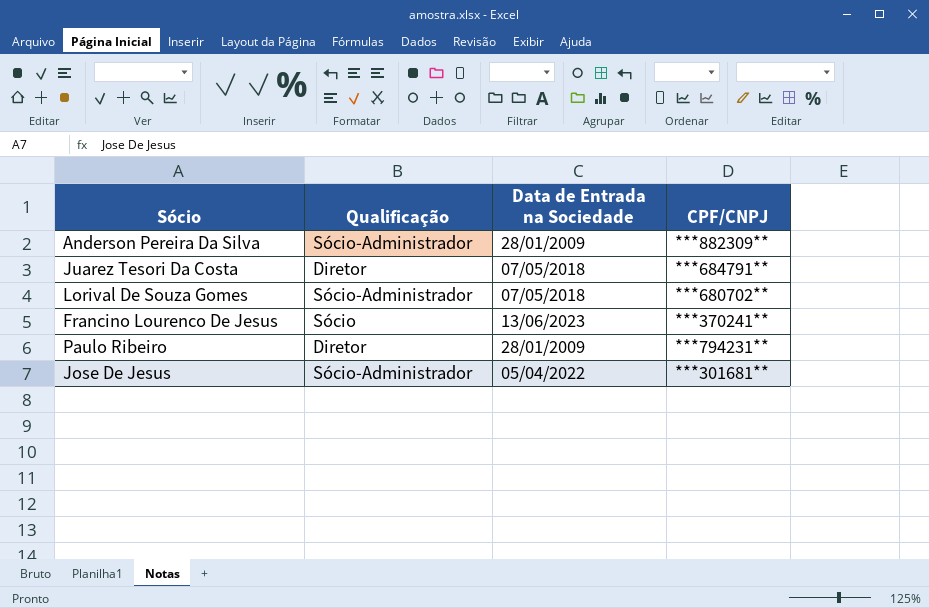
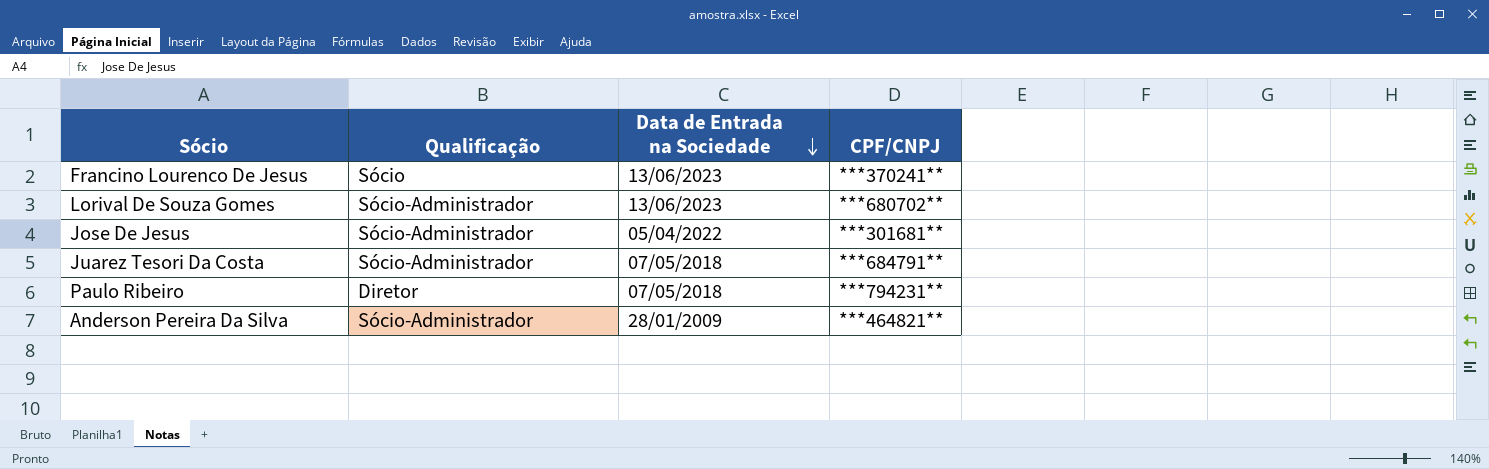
row order: none -> Data de Entrada na Sociedade descending
Lorival De Souza Gomes | Data de Entrada na Sociedade: 07/05/2018 -> 13/06/2023
Juarez Tesori Da Costa | Qualificação: Diretor -> Sócio-Administrador
Paulo Ribeiro | Data de Entrada na Sociedade: 28/01/2009 -> 07/05/2018
Anderson Pereira Da Silva | CPF/CNPJ: ***882309** -> ***464821**

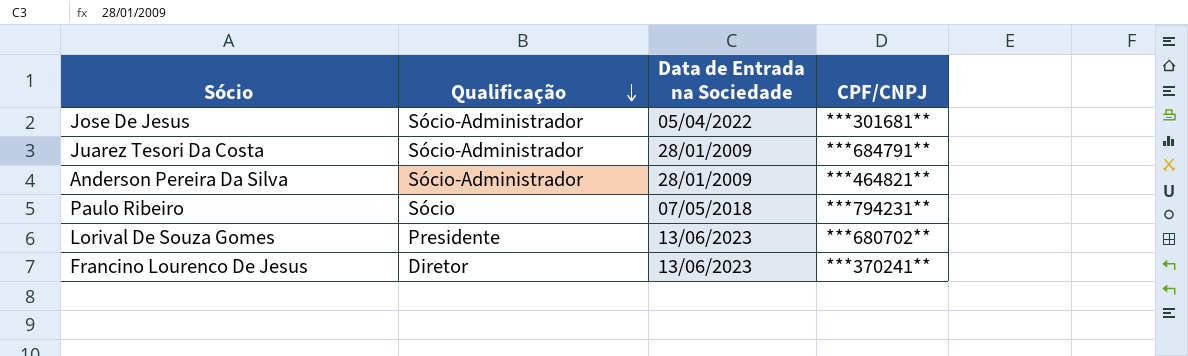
row order: Data de Entrada na Sociedade descending -> Qualificação descending
Juarez Tesori Da Costa | Data de Entrada na Sociedade: 07/05/2018 -> 28/01/2009
Paulo Ribeiro | Qualificação: Diretor -> Sócio
Lorival De Souza Gomes | Qualificação: Sócio-Administrador -> Presidente
Francino Lourenco De Jesus | Qualificação: Sócio -> Diretor

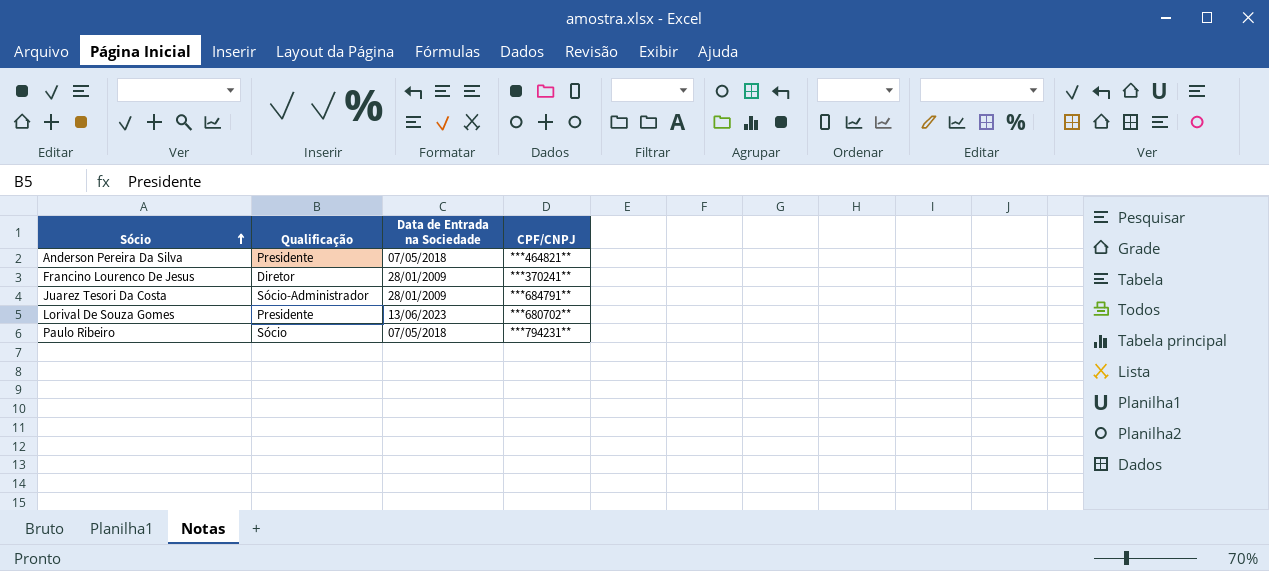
row order: Qualificação descending -> Sócio ascending
row Jose De Jesus: Sócio-Administrador | 05/04/2022 | ***301681** -> none
Anderson Pereira Da Silva | Qualificação: Sócio-Administrador -> Presidente
Anderson Pereira Da Silva | Data de Entrada na Sociedade: 28/01/2009 -> 07/05/2018
Francino Lourenco De Jesus | Data de Entrada na Sociedade: 13/06/2023 -> 28/01/2009

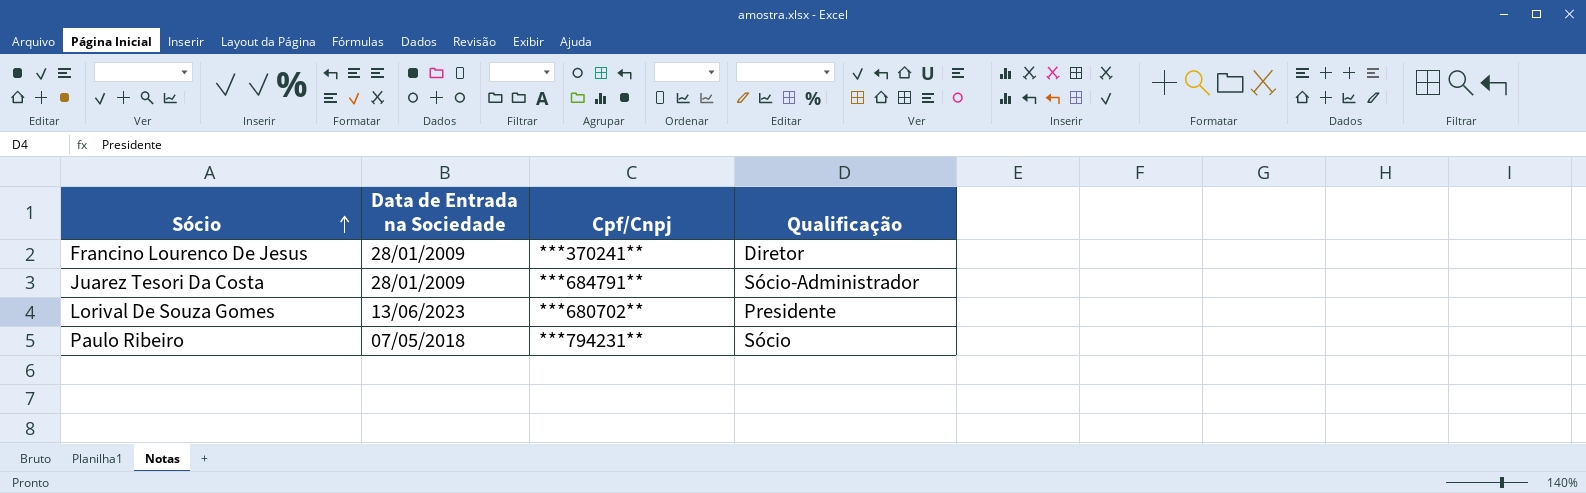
column name: CPF/CNPJ -> Cpf/Cnpj
column Qualificação | position: 2 -> 4
row Anderson Pereira Da Silva: Presidente | 07/05/2018 | ***464821** -> none

